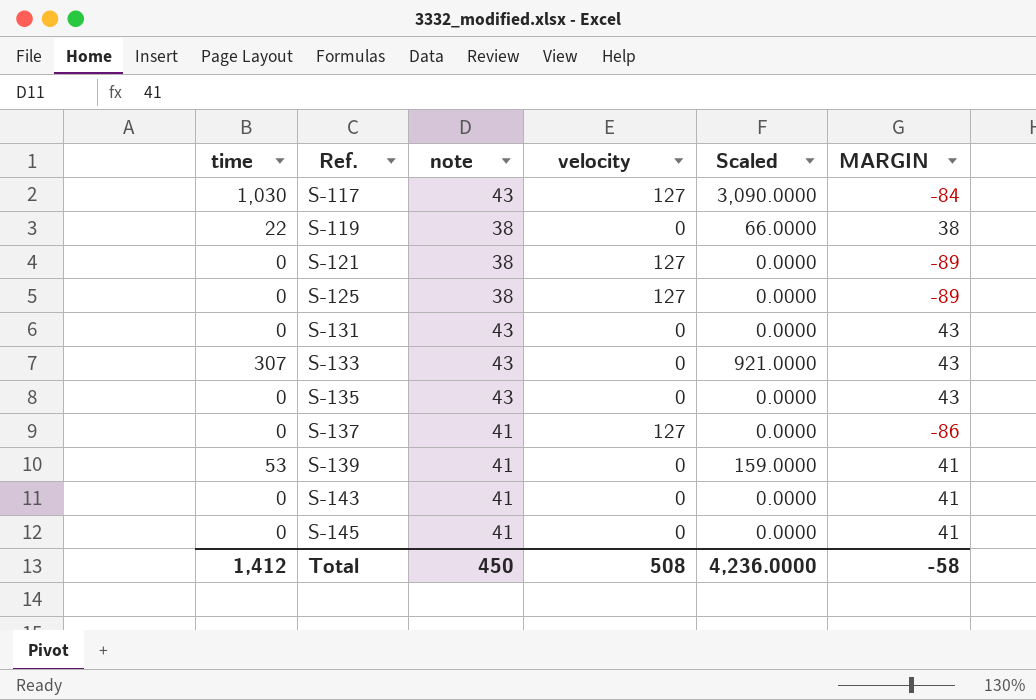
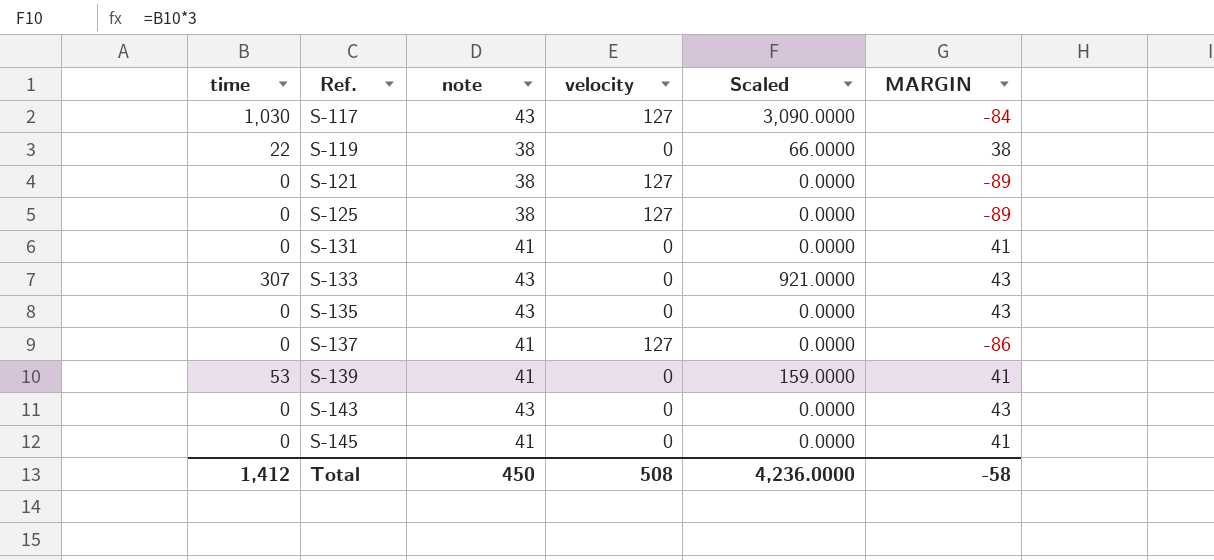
S-131 | note: 43 -> 41
S-131 | MARGIN: 43 -> 41
S-143 | note: 41 -> 43
S-143 | MARGIN: 41 -> 43

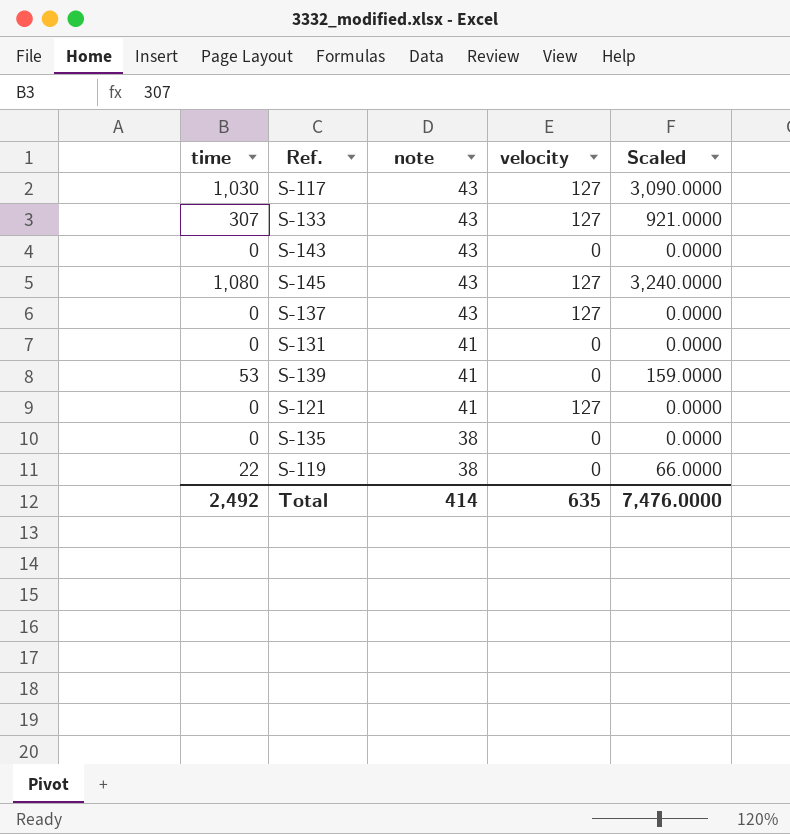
row order: Ref. ascending -> note descending
column MARGIN | formula: [note] - [velocity] -> none
row S-125: 0 | 38 | 127 | 0.0000 | -89 -> none
S-133 | velocity: 0 -> 127
S-145 | time: 0 -> 1,080
S-145 | note: 41 -> 43
S-145 | velocity: 0 -> 127
S-145 | Scaled: 0.0000 -> 3,240.0000
S-137 | note: 41 -> 43
S-121 | note: 38 -> 41
S-135 | note: 43 -> 38
Total | time: 1,412 -> 2,492
Total | note: 450 -> 414
Total | velocity: 508 -> 635
Total | Scaled: 4,236.0000 -> 7,476.0000

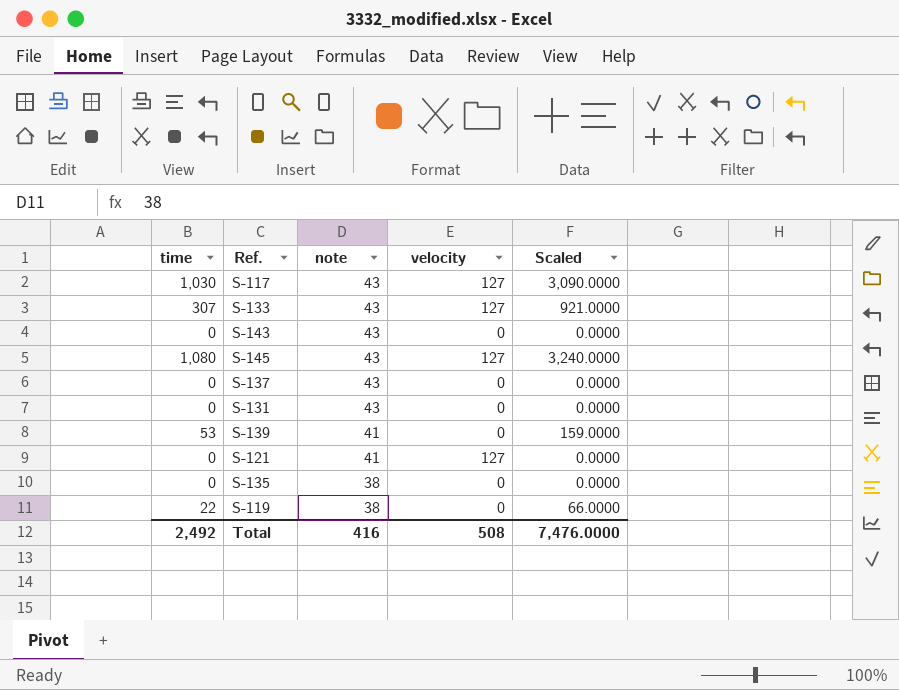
S-137 | velocity: 127 -> 0
S-131 | note: 41 -> 43
Total | note: 414 -> 416
Total | velocity: 635 -> 508

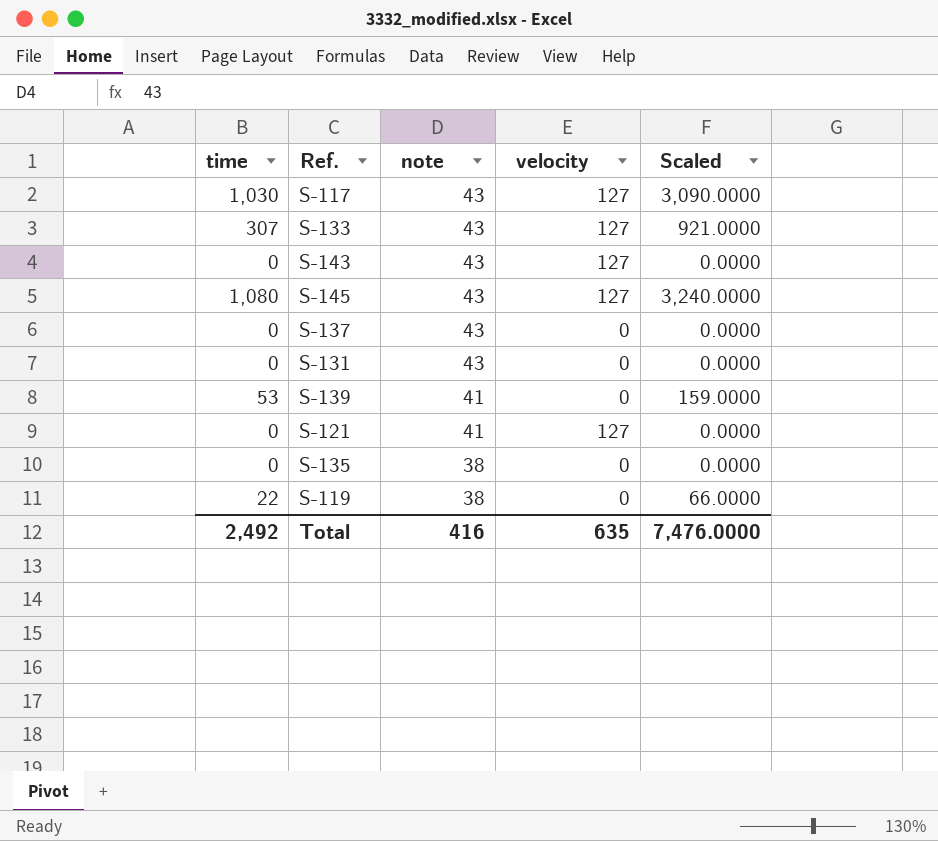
S-143 | velocity: 0 -> 127
Total | velocity: 508 -> 635

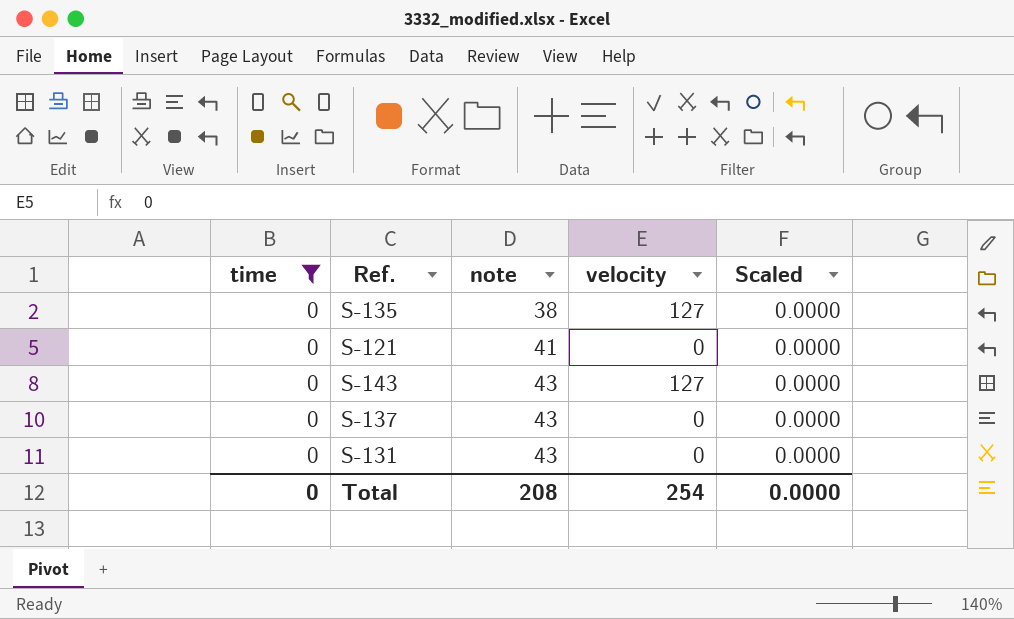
filter: none -> time = 0
row order: note descending -> note ascending
S-135 | velocity: 0 -> 127
S-121 | velocity: 127 -> 0
Total | time: 2,492 -> 0
Total | note: 416 -> 208
Total | velocity: 635 -> 254
Total | Scaled: 7,476.0000 -> 0.0000

